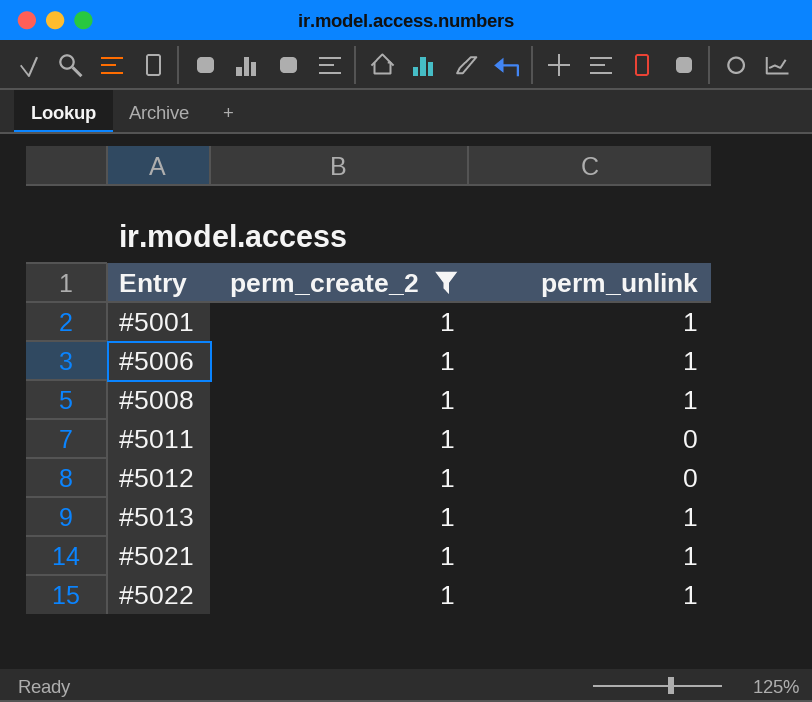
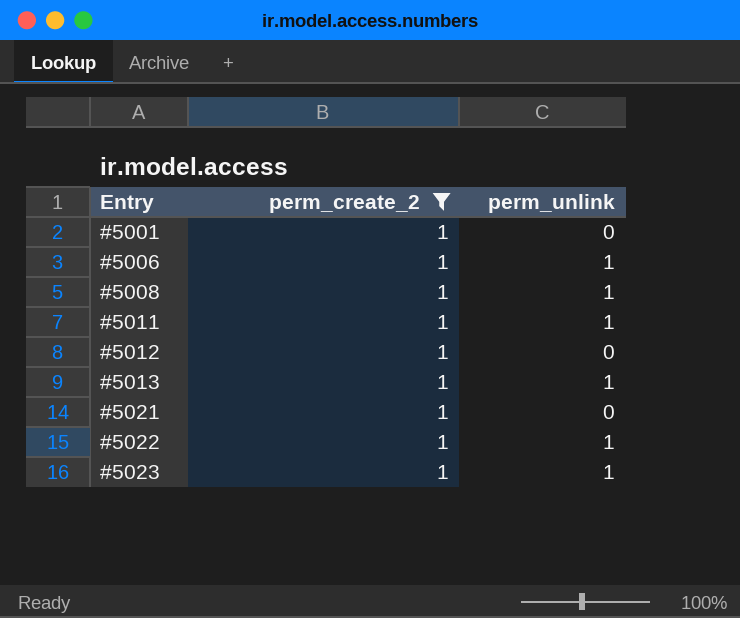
#5001 | perm_unlink: 1 -> 0
#5011 | perm_unlink: 0 -> 1
#5021 | perm_unlink: 1 -> 0
row #5023: none -> 1 | 1

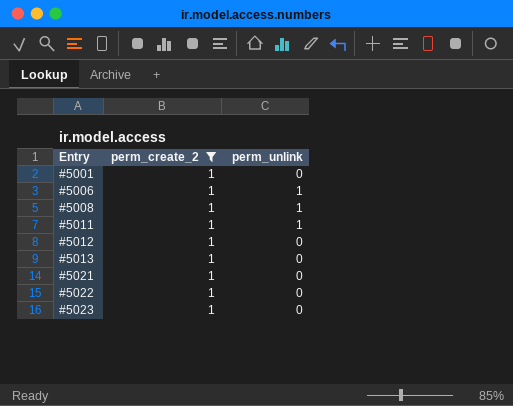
#5013 | perm_unlink: 1 -> 0
#5022 | perm_unlink: 1 -> 0
#5023 | perm_unlink: 1 -> 0

